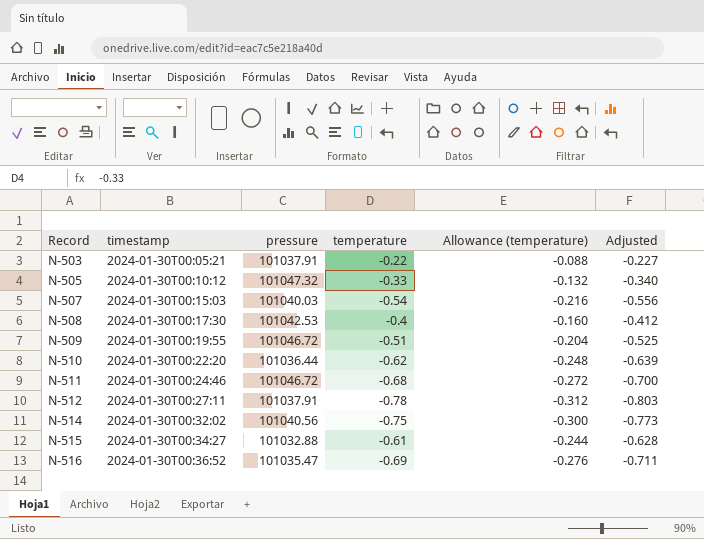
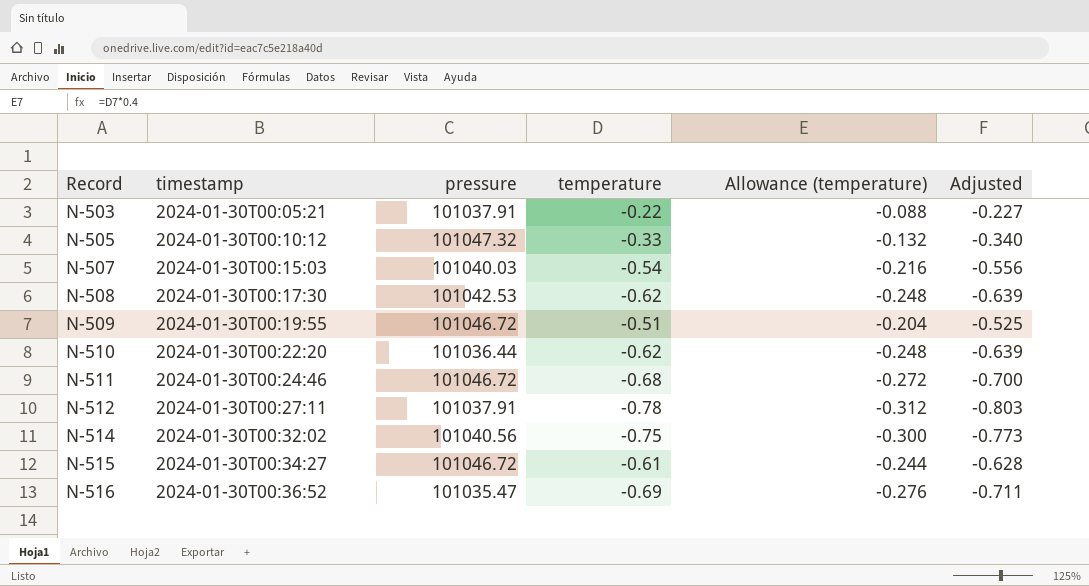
N-508 | temperature: -0.4 -> -0.62
N-508 | Allowance (temperature): -0.160 -> -0.248
N-508 | Adjusted: -0.412 -> -0.639
N-515 | pressure: 101032.88 -> 101046.72

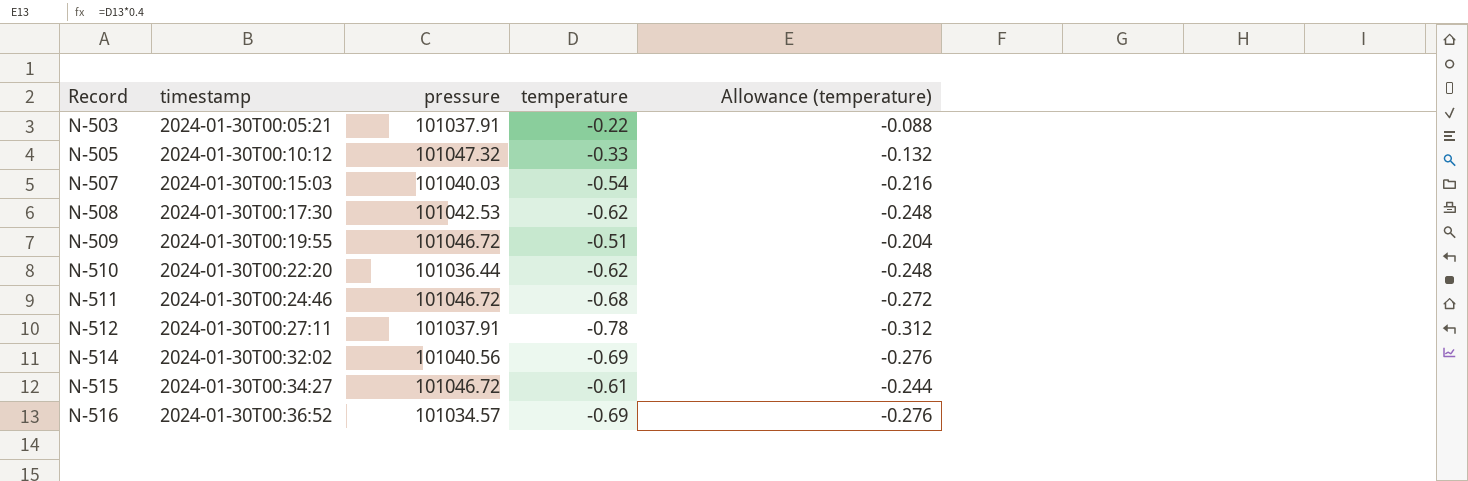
column Adjusted | formula: [temperature] * 1.03 -> none
N-514 | temperature: -0.75 -> -0.69
N-514 | Allowance (temperature): -0.300 -> -0.276
N-516 | pressure: 101035.47 -> 101034.57

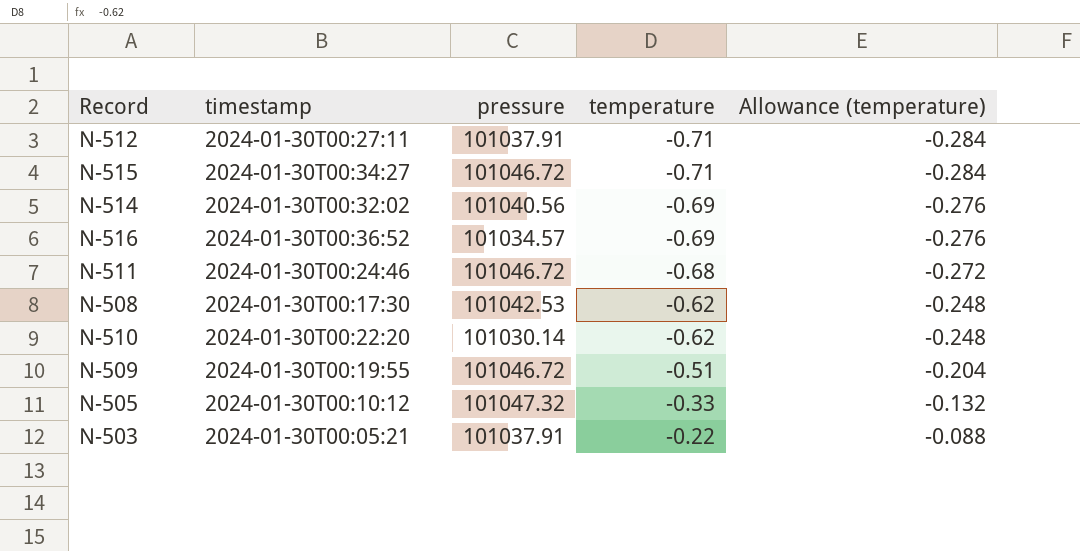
row order: Record ascending -> temperature ascending
row N-507: 2024-01-30T00:15:03 | 101040.03 | -0.54 | -0.216 -> none
N-512 | temperature: -0.78 -> -0.71
N-512 | Allowance (temperature): -0.312 -> -0.284
N-515 | temperature: -0.61 -> -0.71
N-515 | Allowance (temperature): -0.244 -> -0.284
N-510 | pressure: 101036.44 -> 101030.14

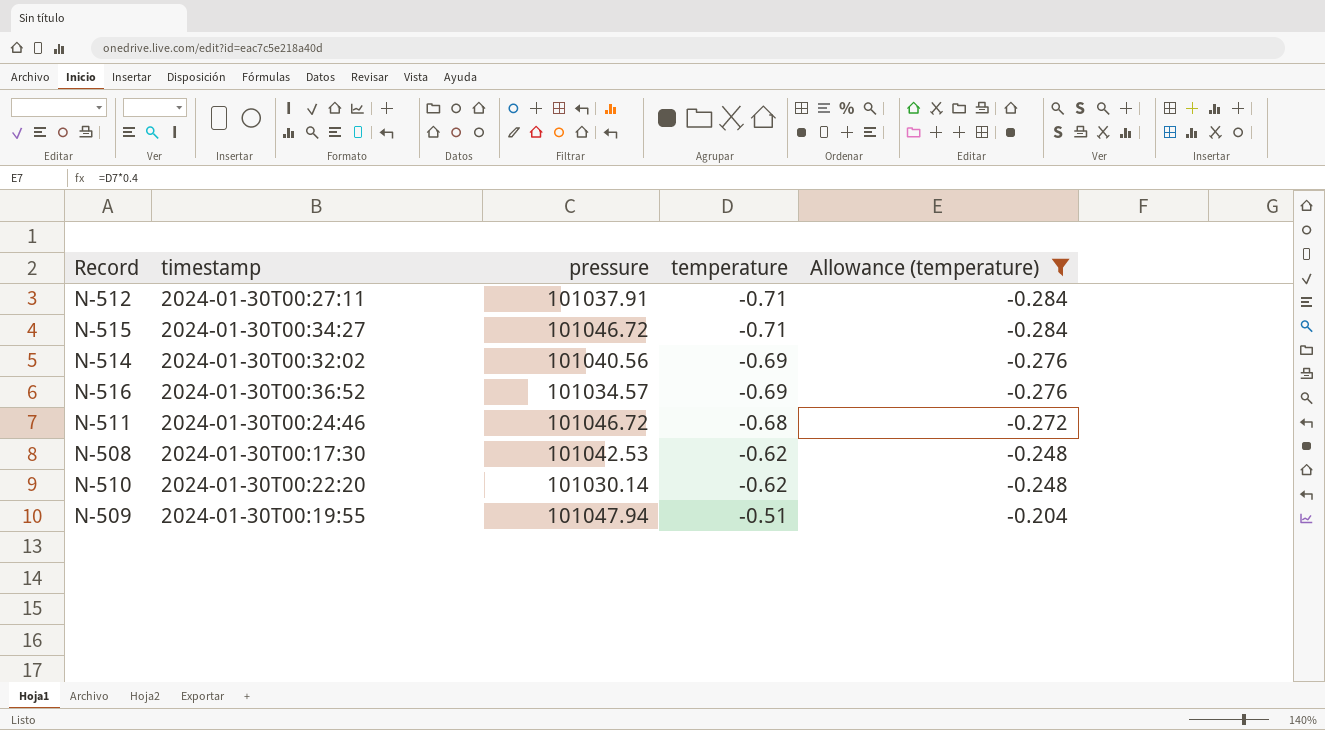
filter: none -> Allowance (temperature) <= -0.204
N-509 | pressure: 101046.72 -> 101047.94

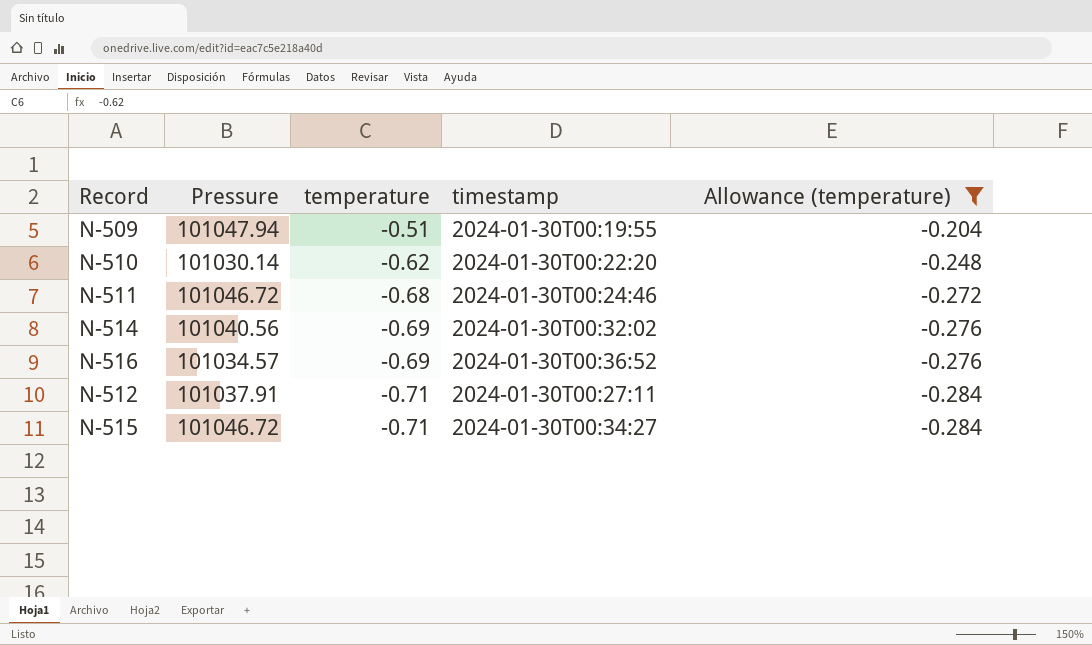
row order: temperature ascending -> temperature descending
column name: pressure -> Pressure
column timestamp | position: 2 -> 4
row N-508: 2024-01-30T00:17:30 | 101042.53 | -0.62 | -0.248 -> none

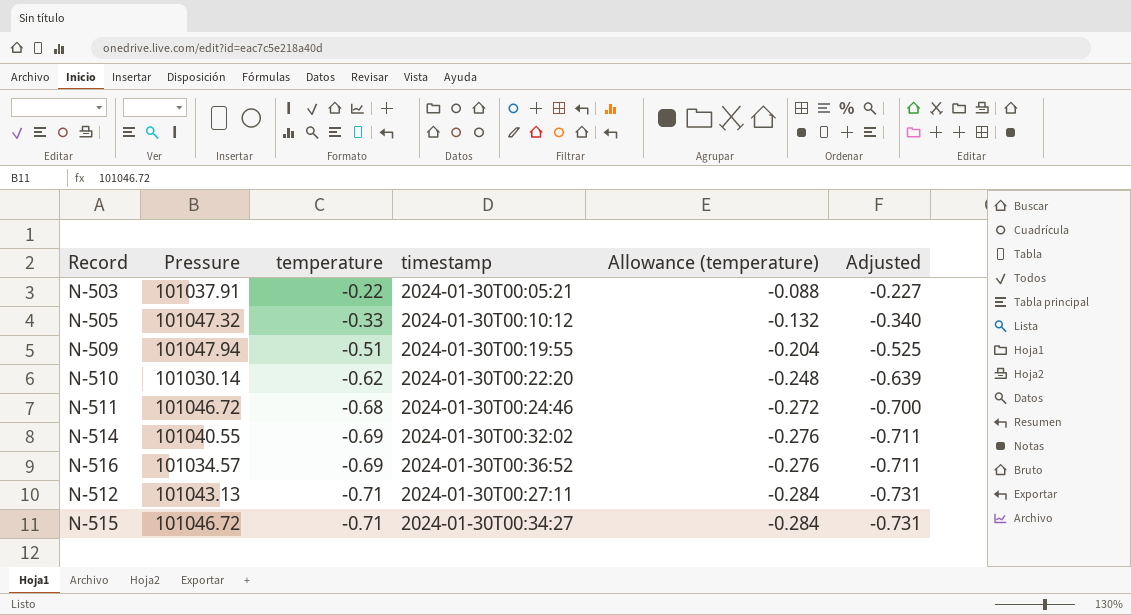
filter: Allowance (temperature) <= -0.204 -> none
column Adjusted | formula: none -> [temperature] * 1.03
N-514 | Pressure: 101040.56 -> 101040.55
N-512 | Pressure: 101037.91 -> 101043.13

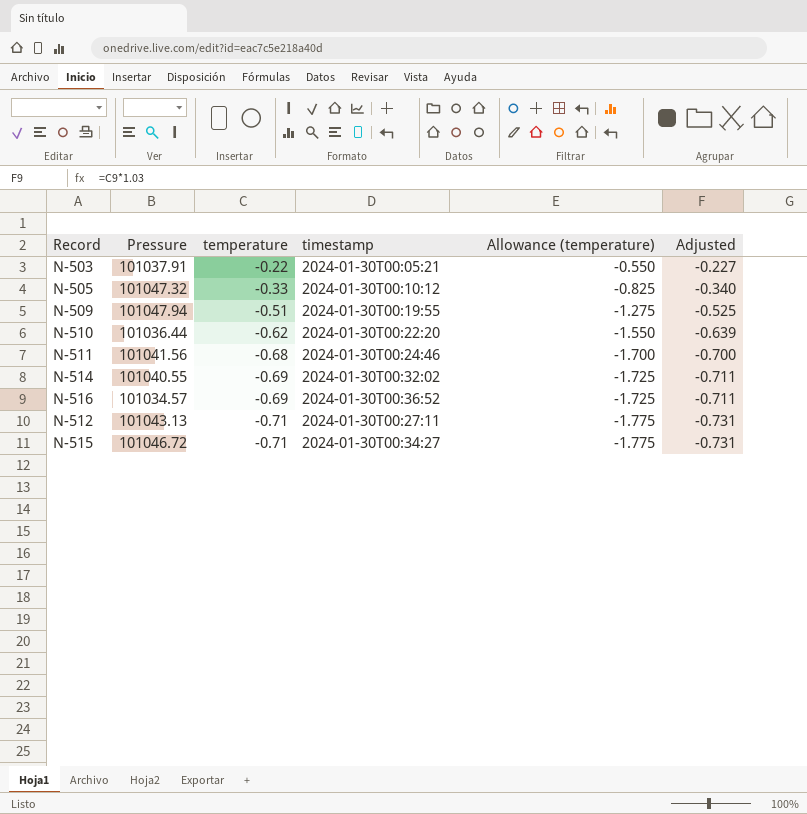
column Allowance (temperature) | formula: [temperature] * 0.4 -> [temperature] * 2.5
N-510 | Pressure: 101030.14 -> 101036.44
N-511 | Pressure: 101046.72 -> 101041.56

